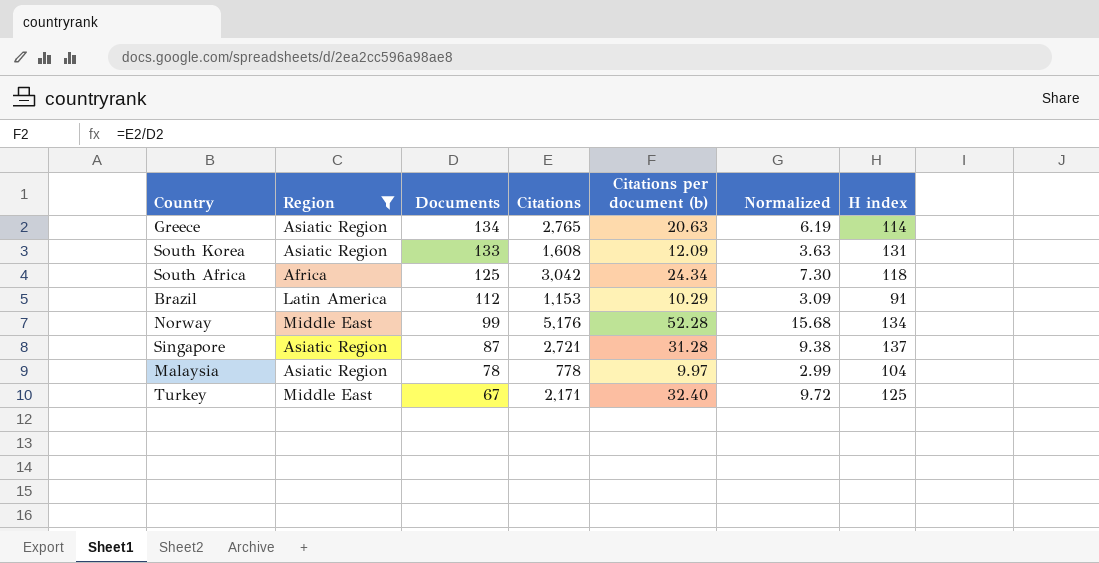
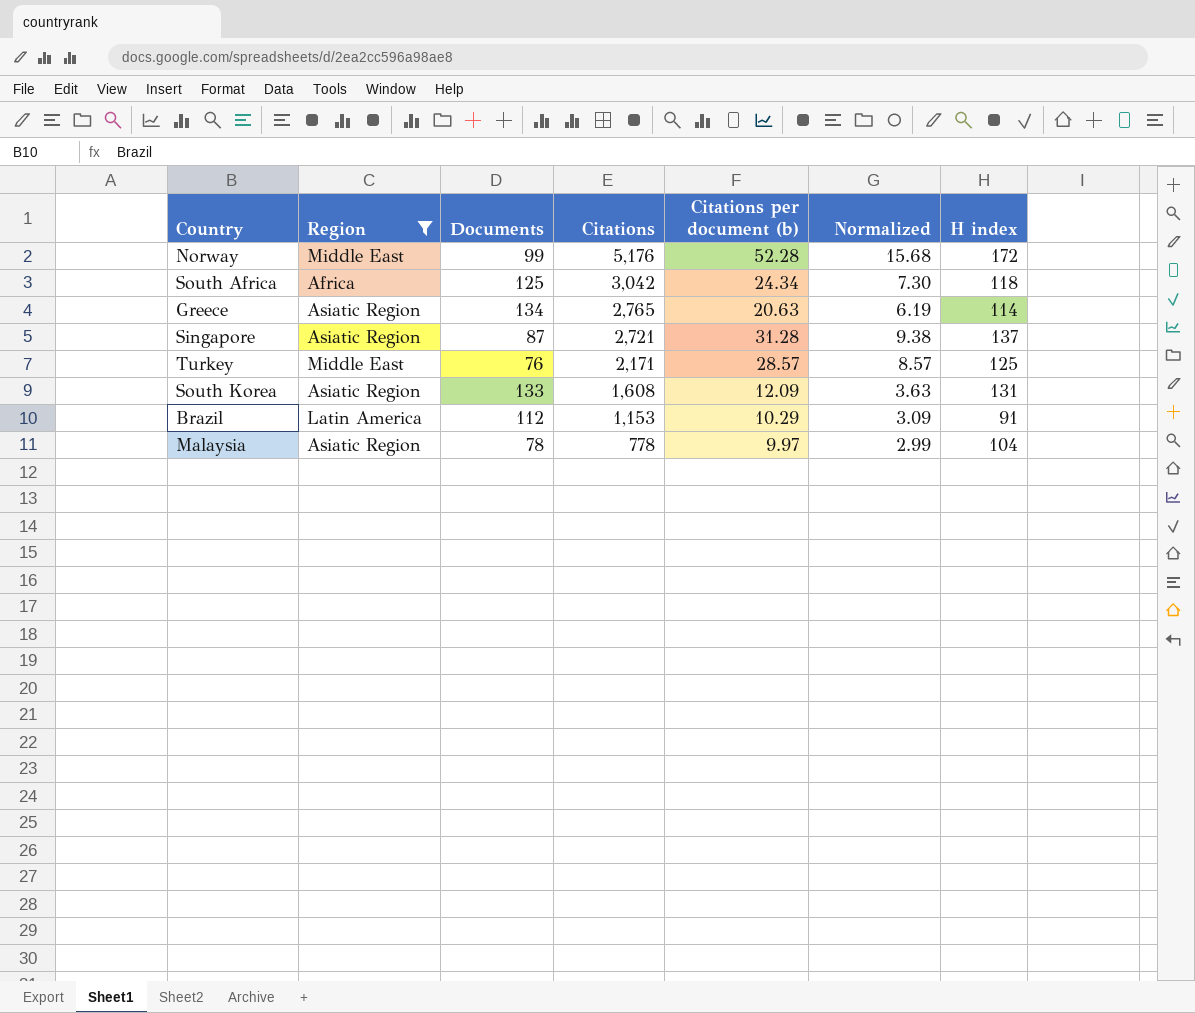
row order: Documents descending -> Citations descending
Norway | H index: 134 -> 172
Turkey | Documents: 67 -> 76
Turkey | Citations per document (b): 32.40 -> 28.57
Turkey | Normalized: 9.72 -> 8.57

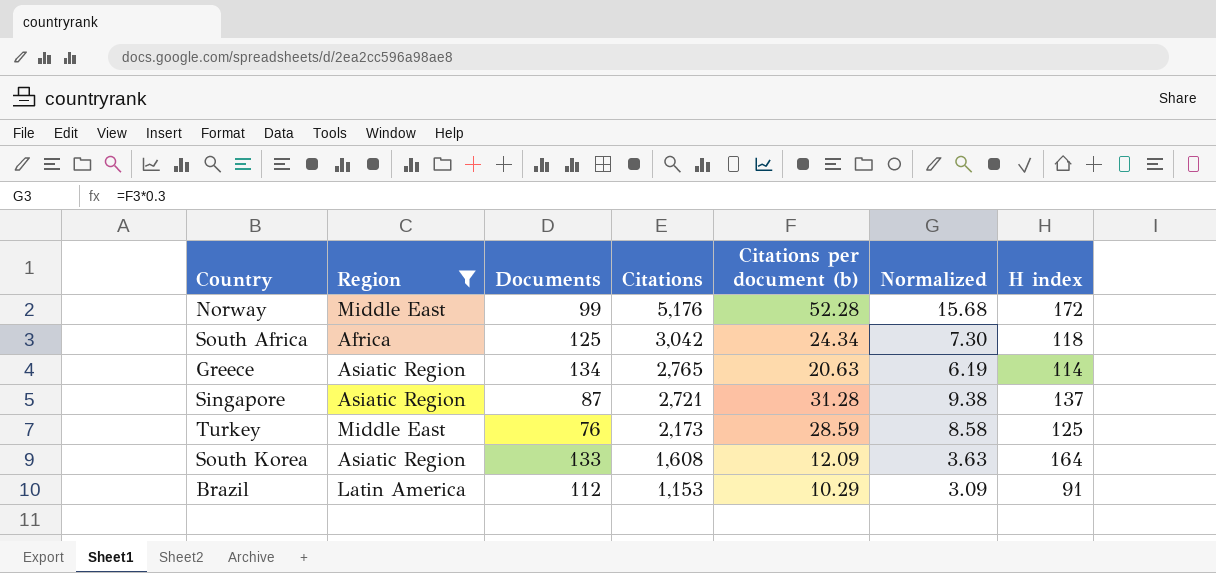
row Malaysia: Asiatic Region | 78 | 778 | 9.97 | 2.99 | 104 -> none
Turkey | Citations: 2,171 -> 2,173
Turkey | Citations per document (b): 28.57 -> 28.59
Turkey | Normalized: 8.57 -> 8.58
South Korea | H index: 131 -> 164

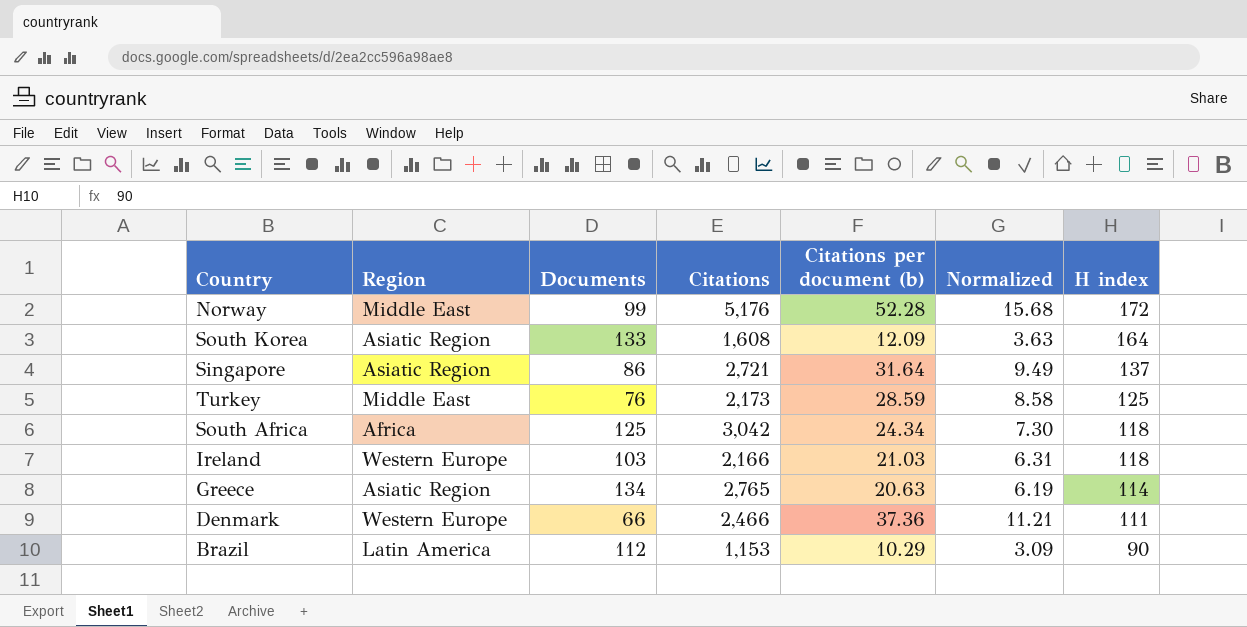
filter: Region != Western Europe -> none
row order: Citations descending -> H index descending
Singapore | Documents: 87 -> 86
Singapore | Citations per document (b): 31.28 -> 31.64
Singapore | Normalized: 9.38 -> 9.49
Brazil | H index: 91 -> 90

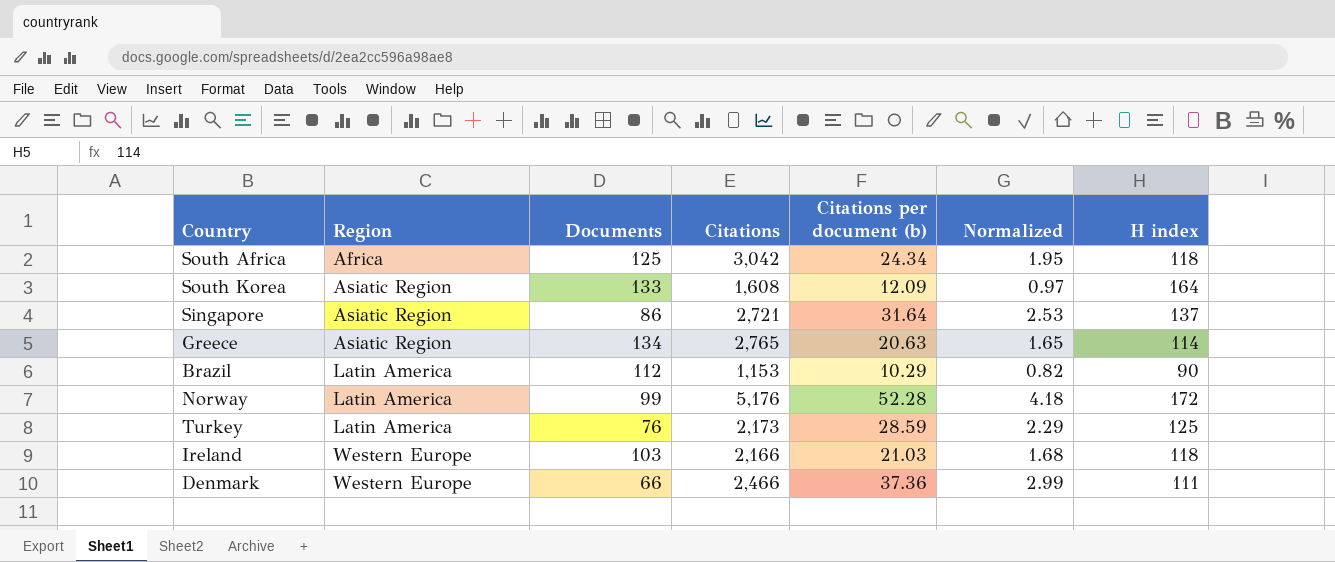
row order: H index descending -> Region ascending
column Normalized | formula: [Citations per document (b)] * 0.3 -> [Citations per document (b)] * 0.08
Norway | Region: Middle East -> Latin America
Turkey | Region: Middle East -> Latin America

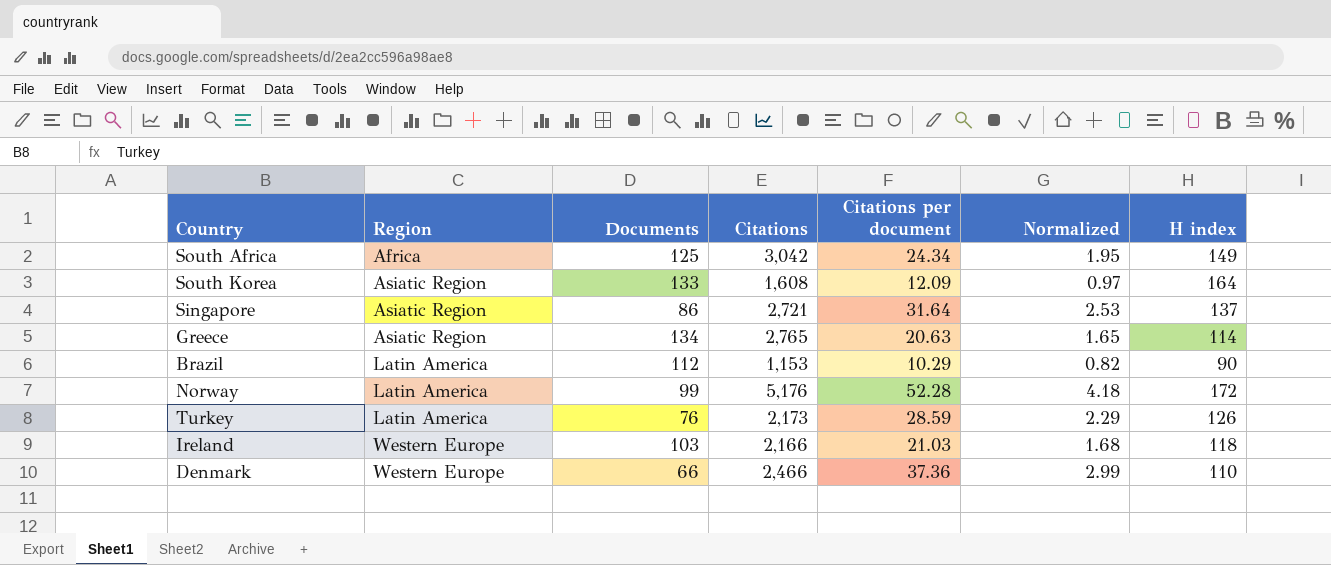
column name: Citations per document (b) -> Citations per document
South Africa | H index: 118 -> 149
Turkey | H index: 125 -> 126
Denmark | H index: 111 -> 110

